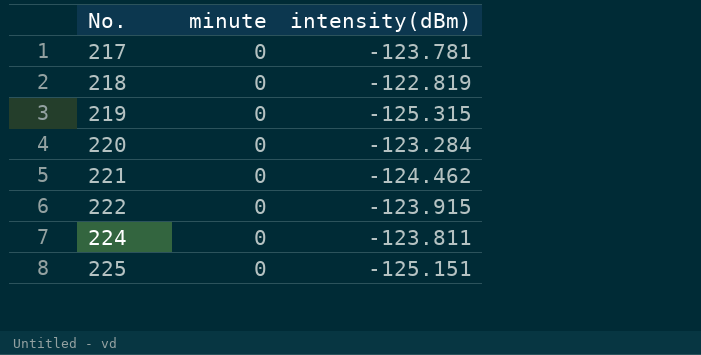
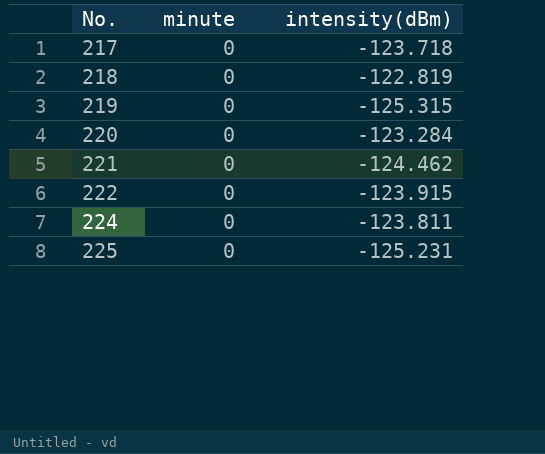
217 | intensity(dBm): -123.781 -> -123.718
225 | intensity(dBm): -125.151 -> -125.231

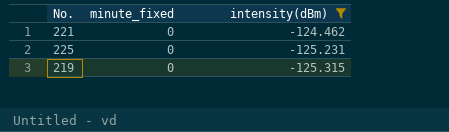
filter: none -> intensity(dBm) <= -124.462
row order: No. ascending -> intensity(dBm) descending
column name: minute -> minute_fixed

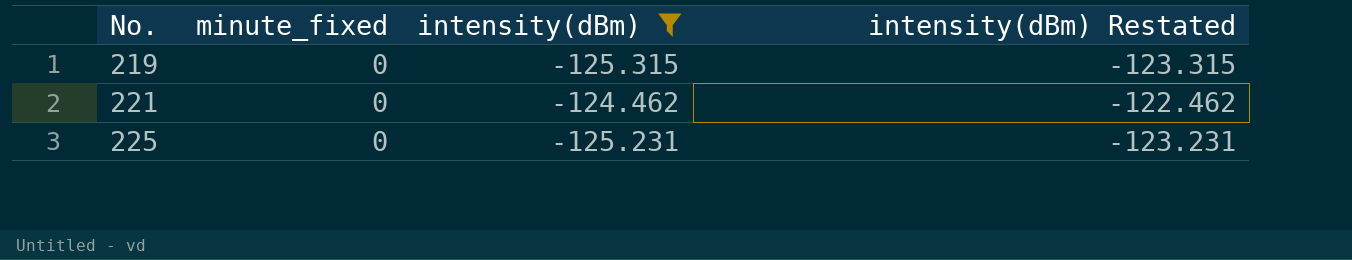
row order: intensity(dBm) descending -> No. ascending
column intensity(dBm) Restated | formula: none -> [intensity(dBm)] + 2

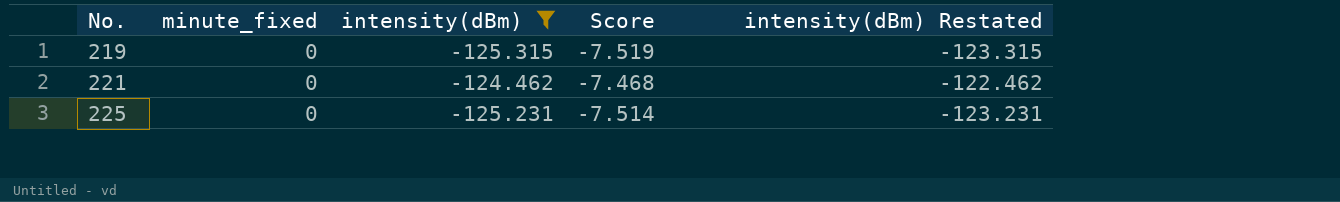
column Score | formula: none -> [intensity(dBm)] * 0.06

